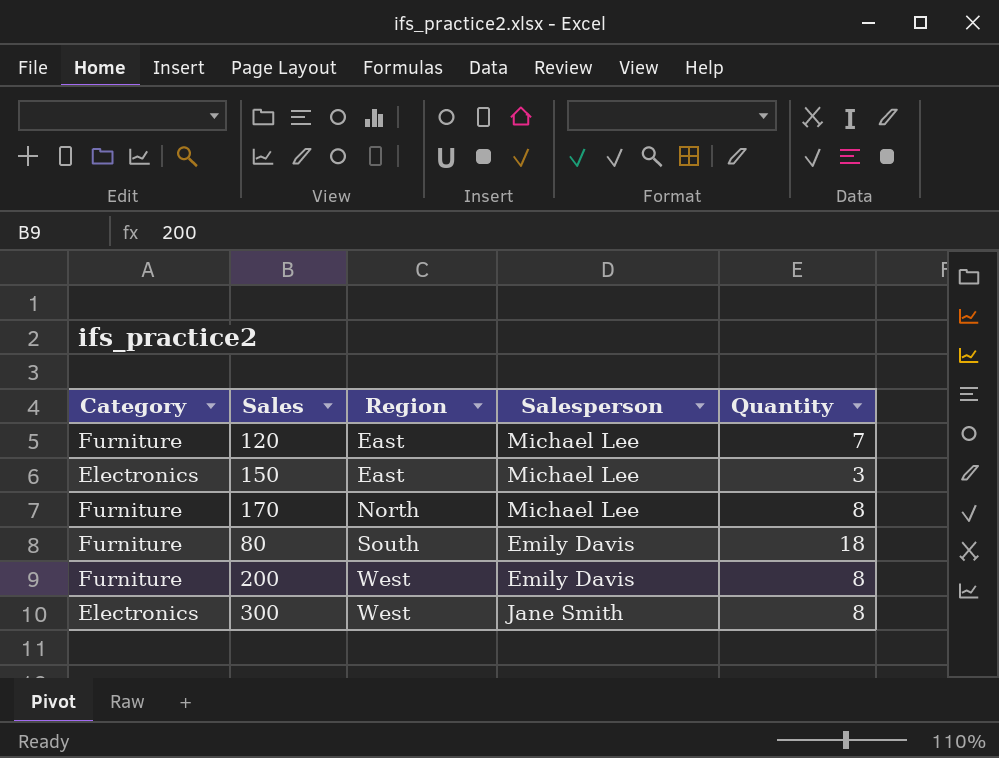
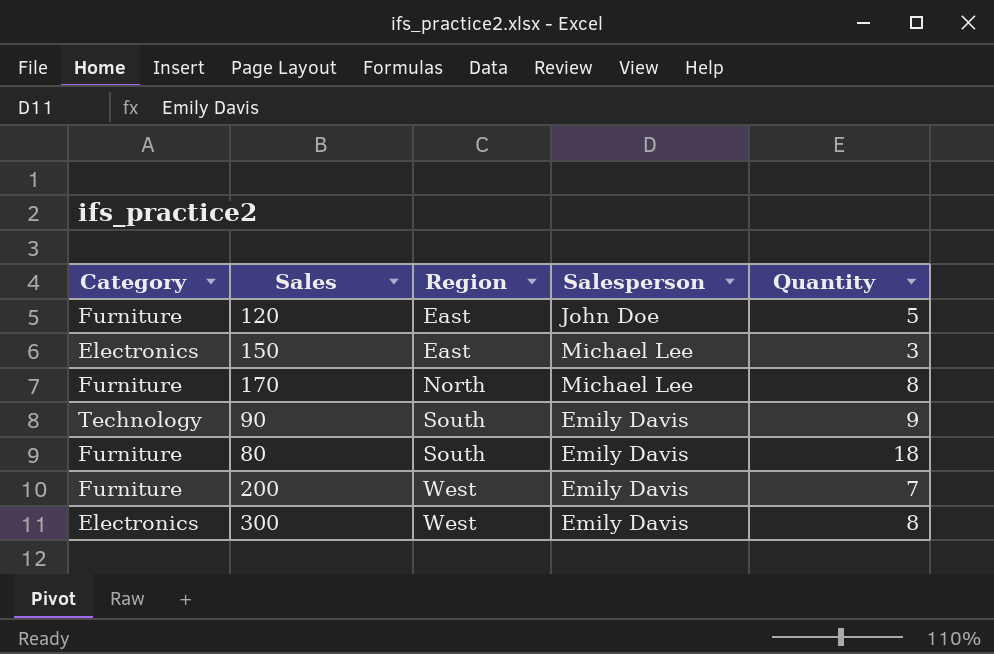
120 | Salesperson: Michael Lee -> John Doe
120 | Quantity: 7 -> 5
row 90: none -> Technology | South | Emily Davis | 9
200 | Quantity: 8 -> 7
300 | Salesperson: Jane Smith -> Emily Davis

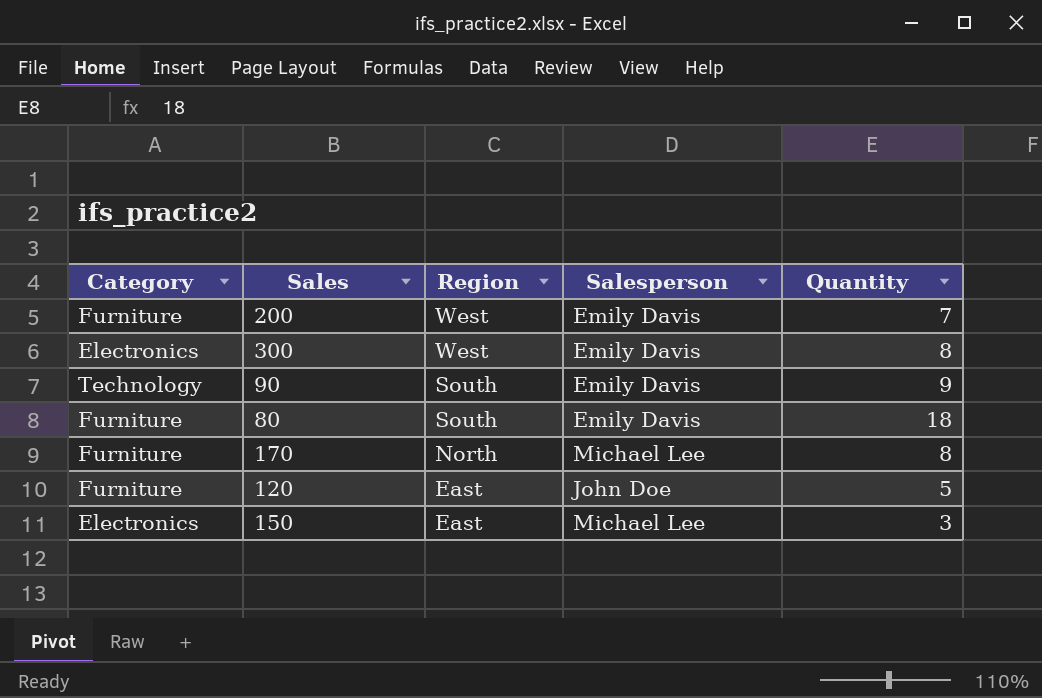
row order: Region ascending -> Region descending

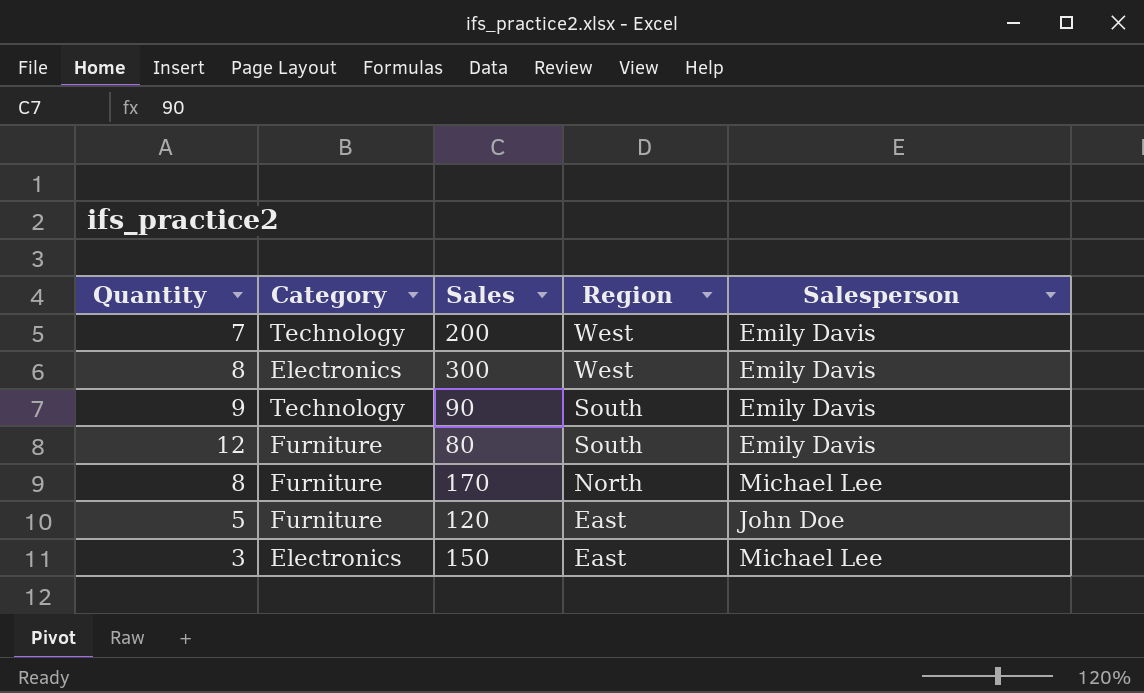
column Quantity | position: 5 -> 1
200 | Category: Furniture -> Technology
80 | Quantity: 18 -> 12

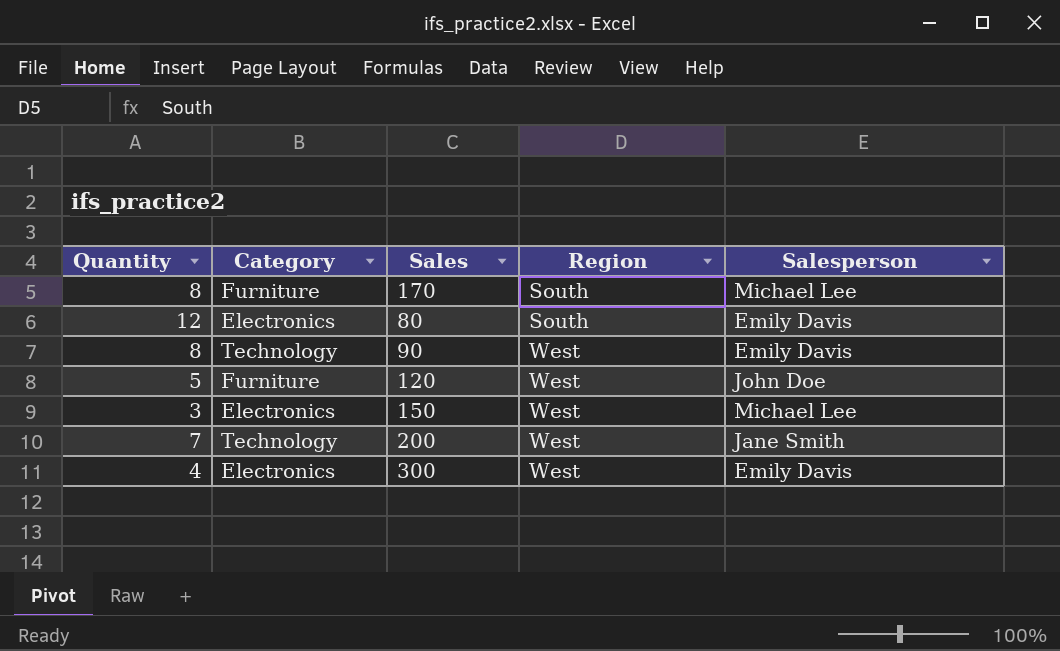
row order: Region descending -> Region ascending
170 | Region: North -> South
80 | Category: Furniture -> Electronics
90 | Quantity: 9 -> 8
90 | Region: South -> West
120 | Region: East -> West
150 | Region: East -> West
200 | Salesperson: Emily Davis -> Jane Smith
300 | Quantity: 8 -> 4

